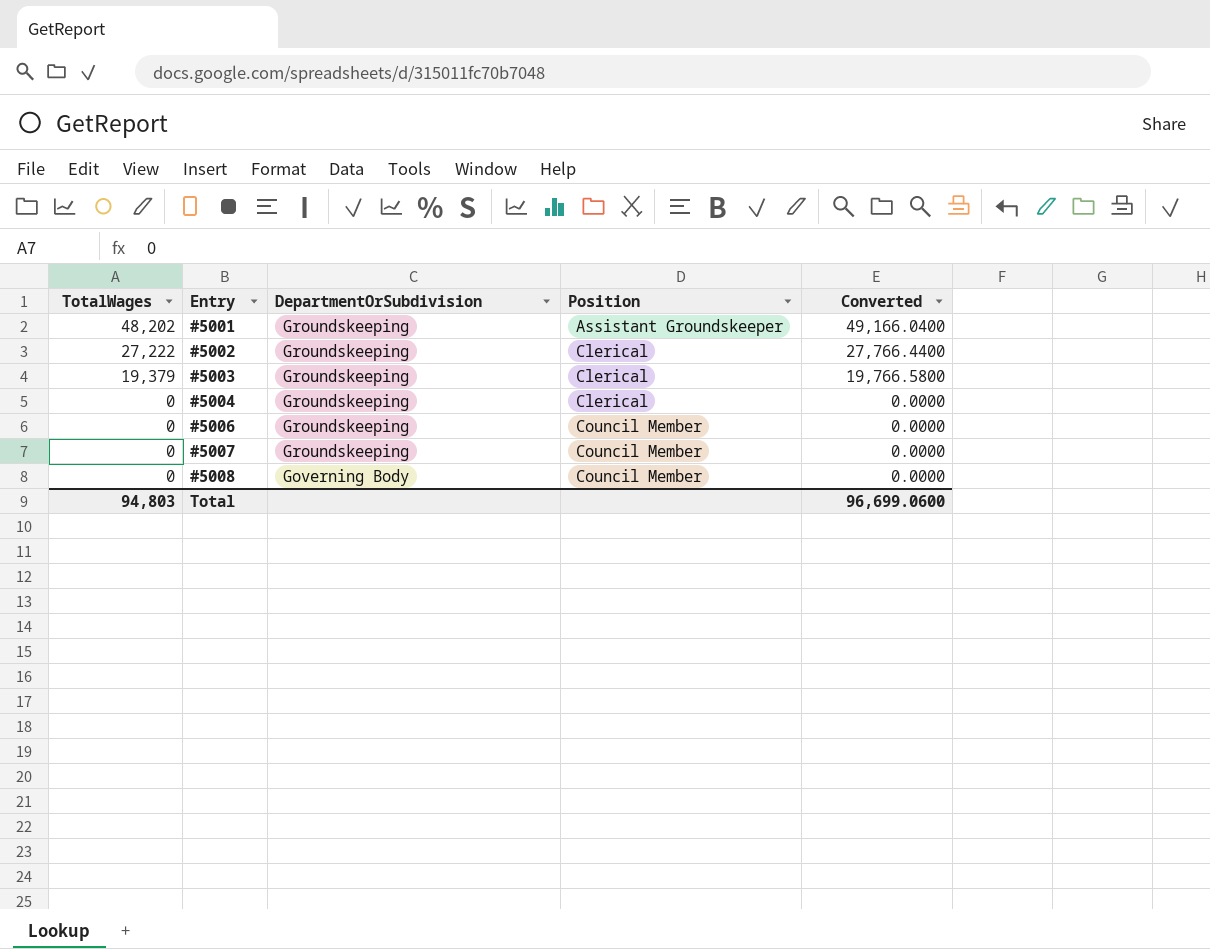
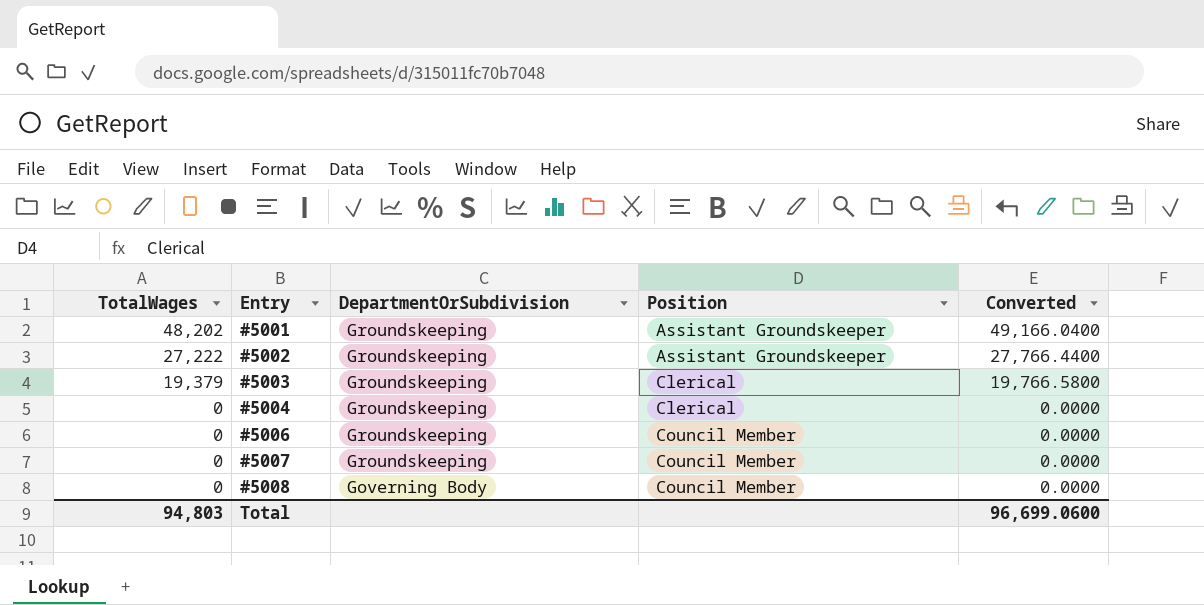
#5002 | Position: Clerical -> Assistant Groundskeeper

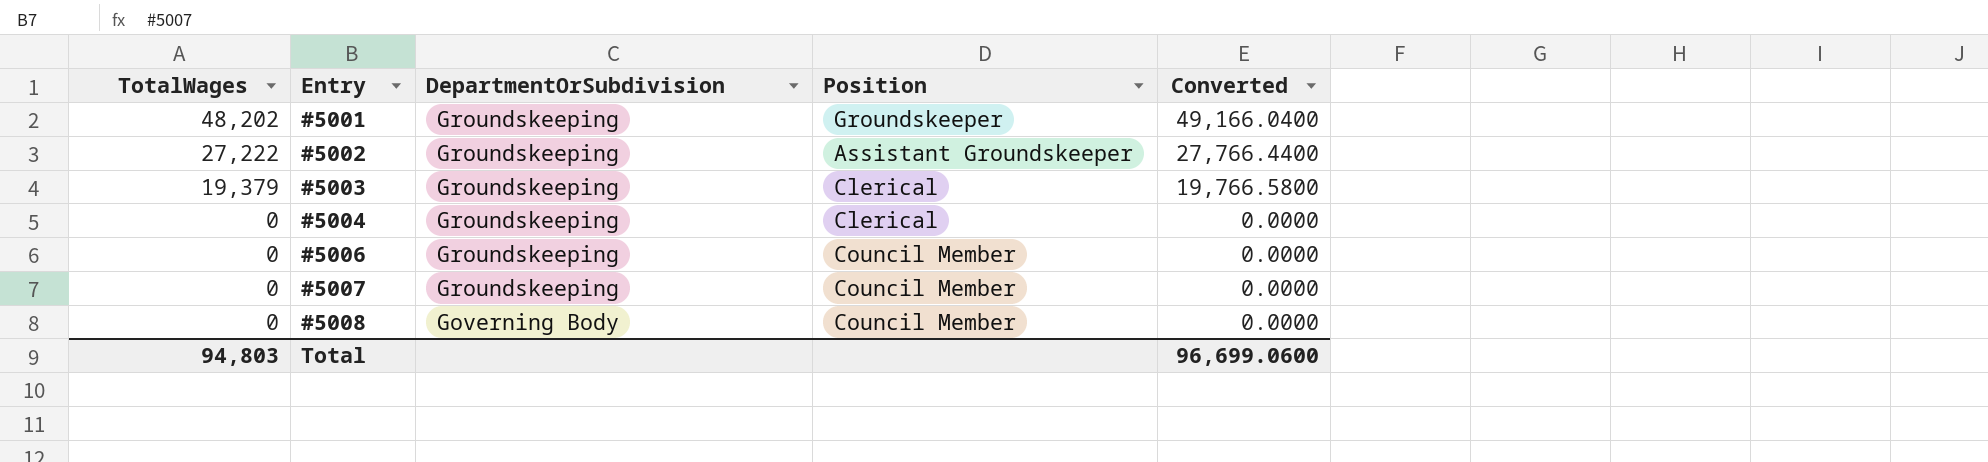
#5001 | Position: Assistant Groundskeeper -> Groundskeeper

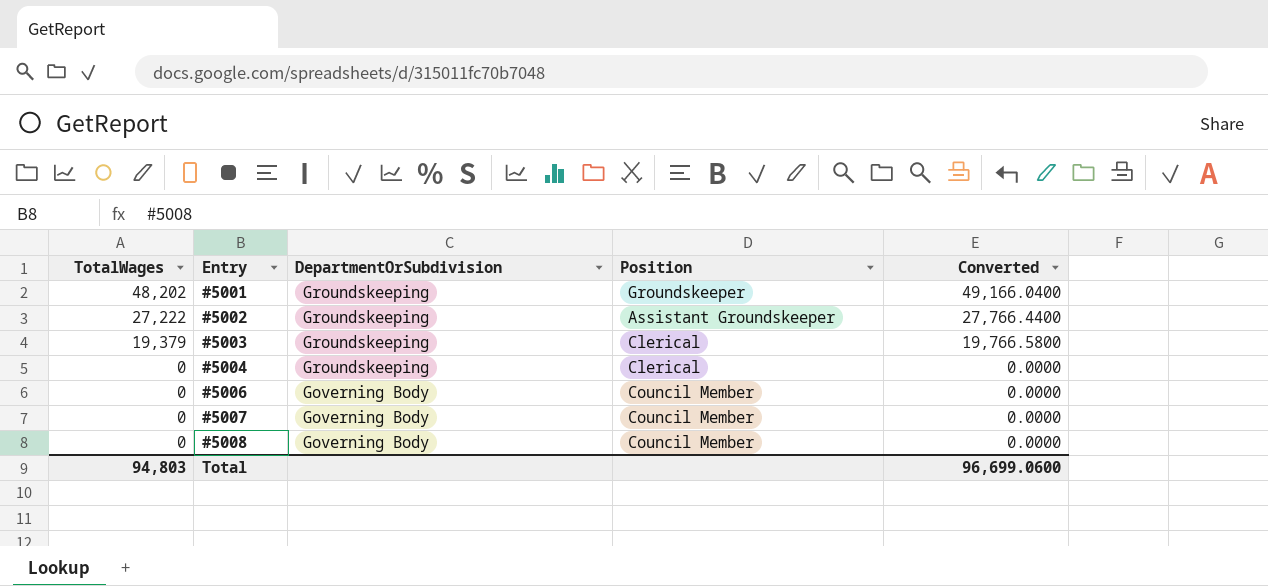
#5006 | DepartmentOrSubdivision: Groundskeeping -> Governing Body
#5007 | DepartmentOrSubdivision: Groundskeeping -> Governing Body

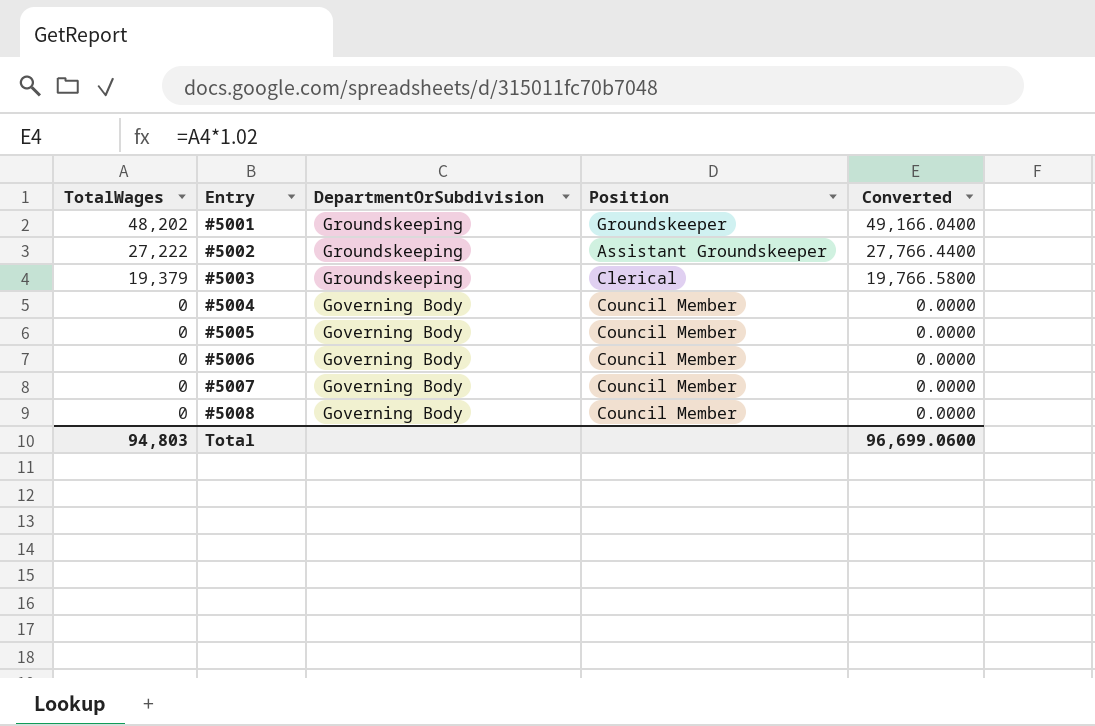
#5004 | DepartmentOrSubdivision: Groundskeeping -> Governing Body
#5004 | Position: Clerical -> Council Member
row #5005: none -> 0 | Governing Body | Council Member | 0.0000

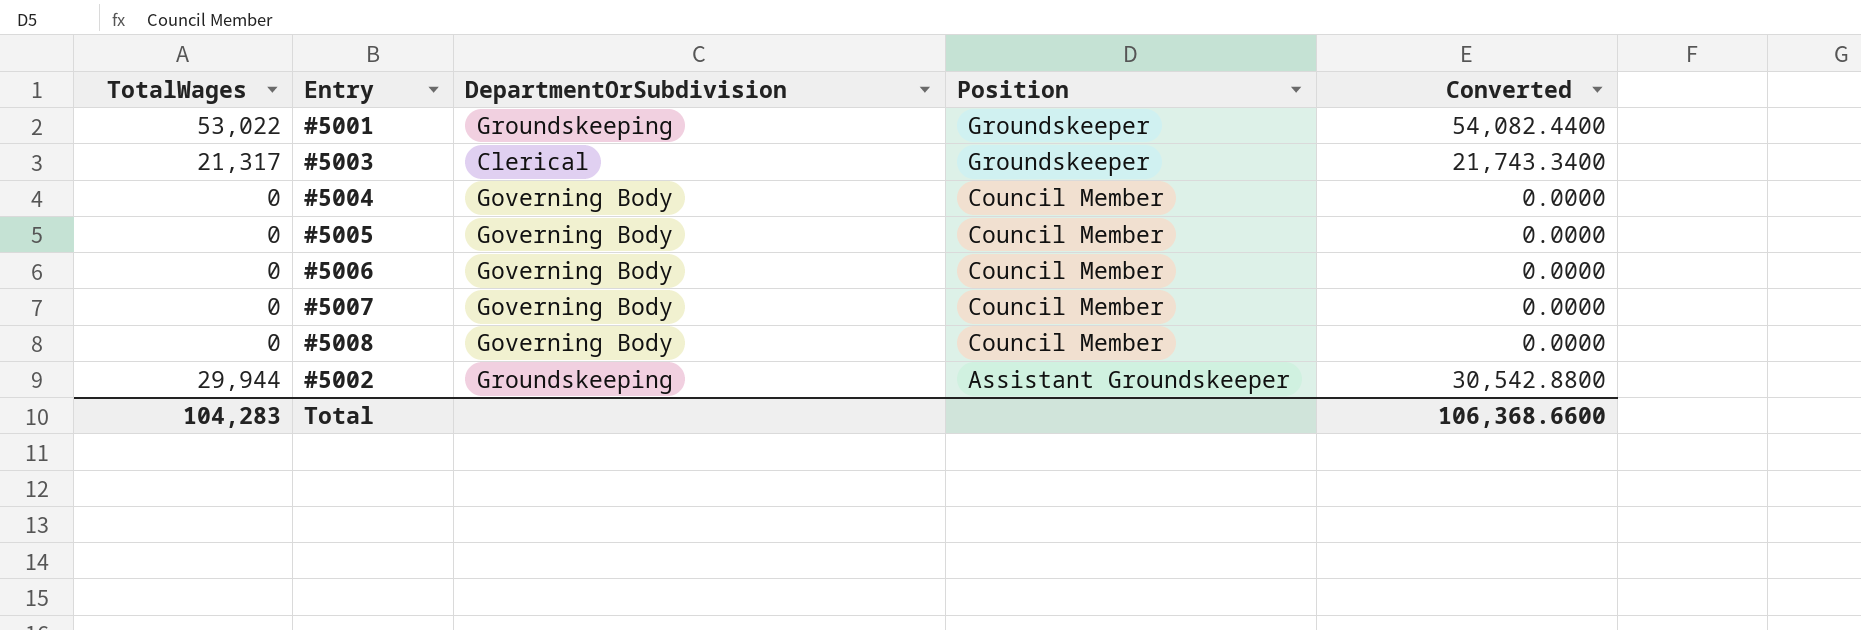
row order: TotalWages descending -> Position descending
#5001 | TotalWages: 48,202 -> 53,022
#5001 | Converted: 49,166.0400 -> 54,082.4400
#5003 | TotalWages: 19,379 -> 21,317
#5003 | DepartmentOrSubdivision: Groundskeeping -> Clerical
#5003 | Position: Clerical -> Groundskeeper
#5003 | Converted: 19,766.5800 -> 21,743.3400
#5002 | TotalWages: 27,222 -> 29,944
#5002 | Converted: 27,766.4400 -> 30,542.8800
Total | TotalWages: 94,803 -> 104,283
Total | Converted: 96,699.0600 -> 106,368.6600

